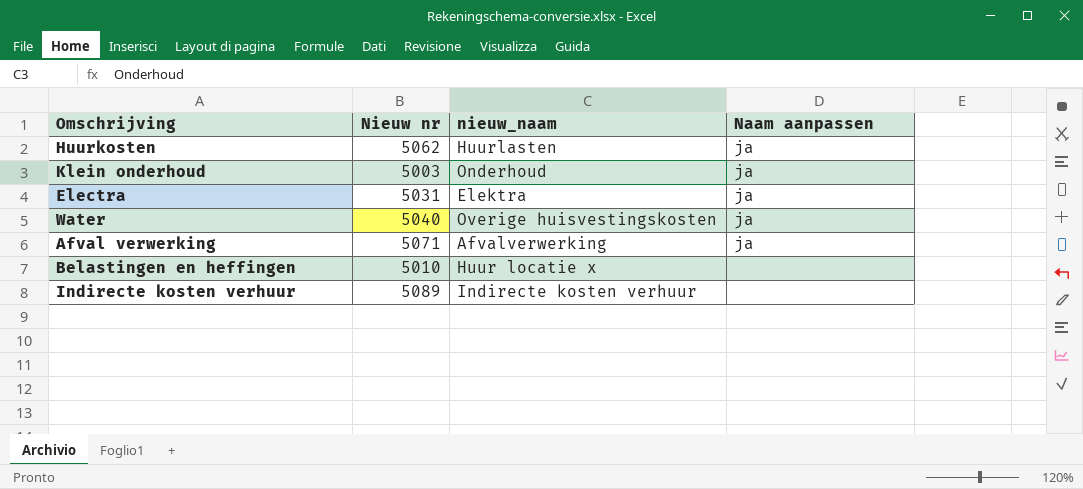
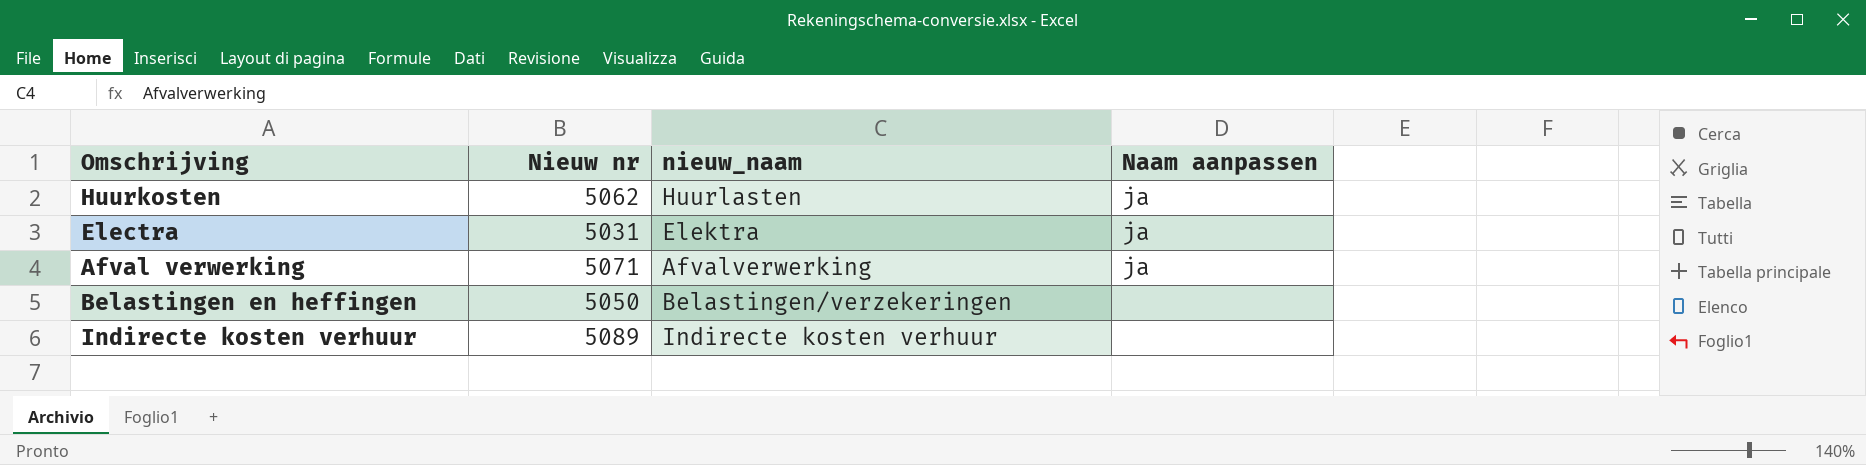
row Klein onderhoud: 5003 | Onderhoud | ja -> none
row Water: 5040 | Overige huisvestingskosten | ja -> none
Belastingen en heffingen | Nieuw nr: 5010 -> 5050
Belastingen en heffingen | nieuw_naam: Huur locatie x -> Belastingen/verzekeringen

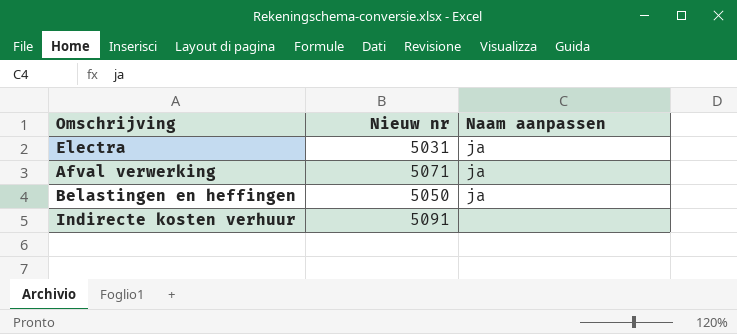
column nieuw_naam | position: 3 -> none
row Huurkosten: 5062 | Huurlasten | ja -> none
Belastingen en heffingen | Naam aanpassen: none -> ja
Indirecte kosten verhuur | Nieuw nr: 5089 -> 5091

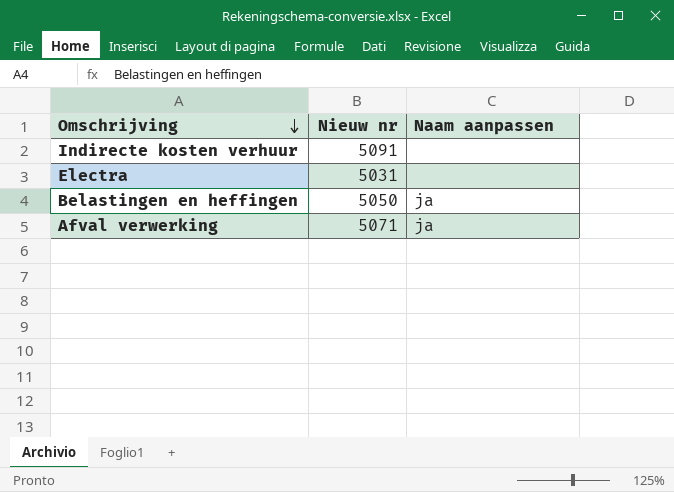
row order: none -> Omschrijving descending
Electra | Naam aanpassen: ja -> none

